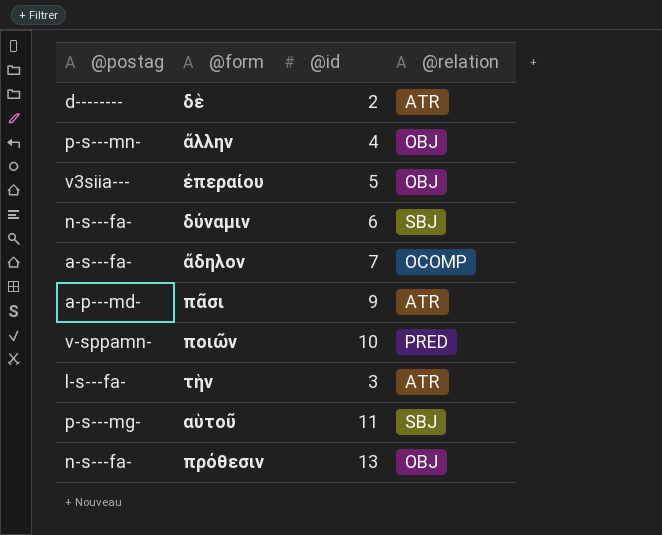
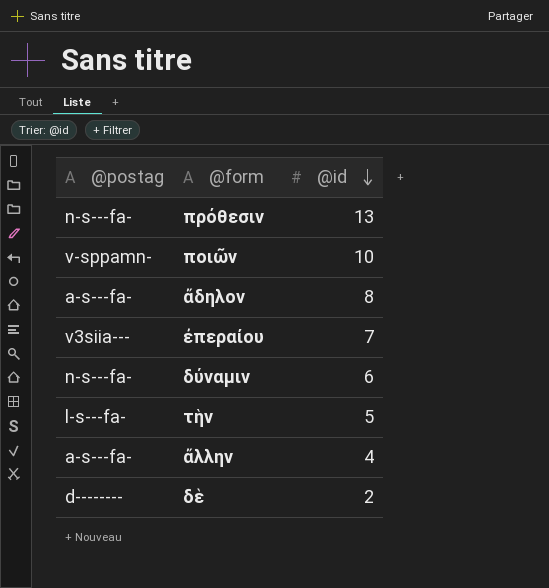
row order: none -> @id descending
column @relation | position: 4 -> none
row πᾶσι: a-p---md- | 9 | ATR -> none
row αὑτοῦ: p-s---mg- | 11 | SBJ -> none
ἄδηλον | @id: 7 -> 8
ἐπεραίου | @id: 5 -> 7
τὴν | @id: 3 -> 5
ἄλλην | @postag: p-s---mn- -> a-s---fa-

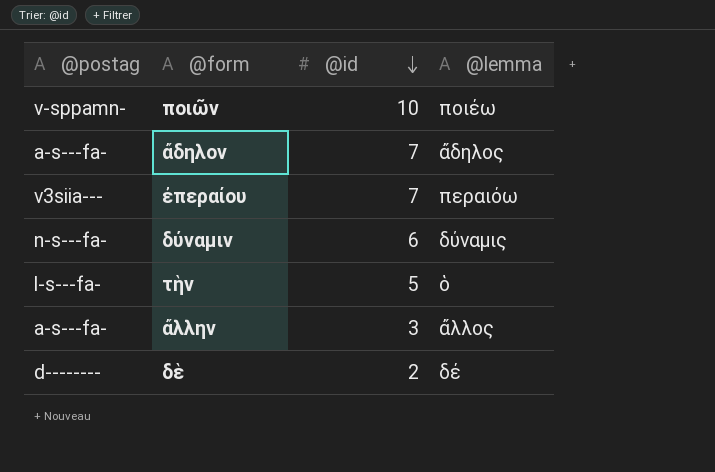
column @lemma | position: none -> 4
row πρόθεσιν: n-s---fa- | 13 -> none
ἄδηλον | @id: 8 -> 7
ἄλλην | @id: 4 -> 3

